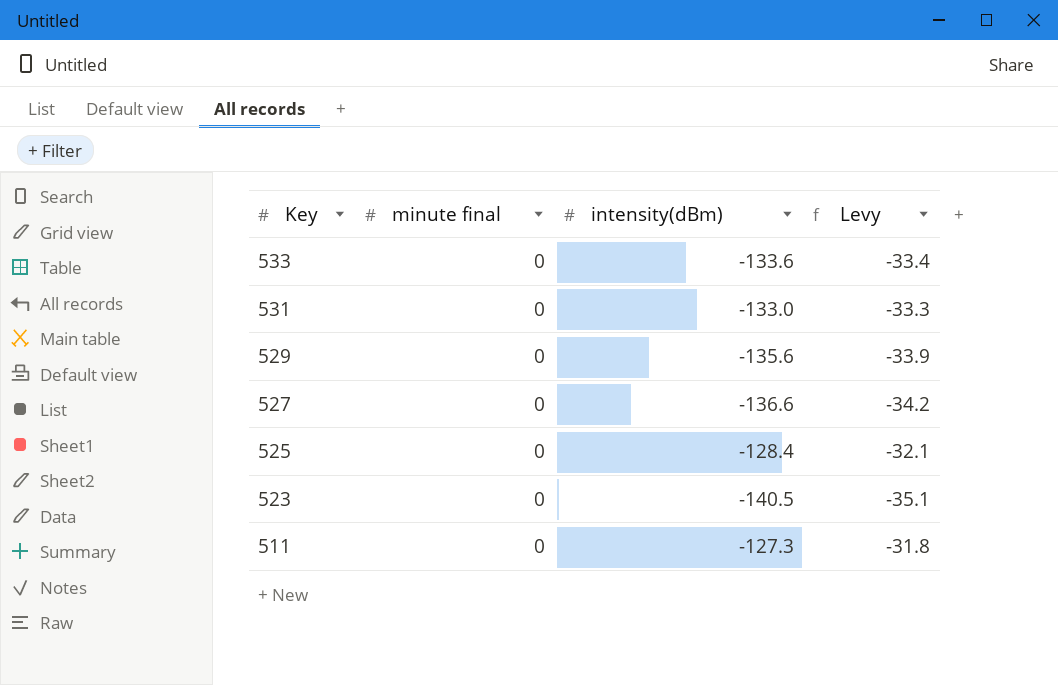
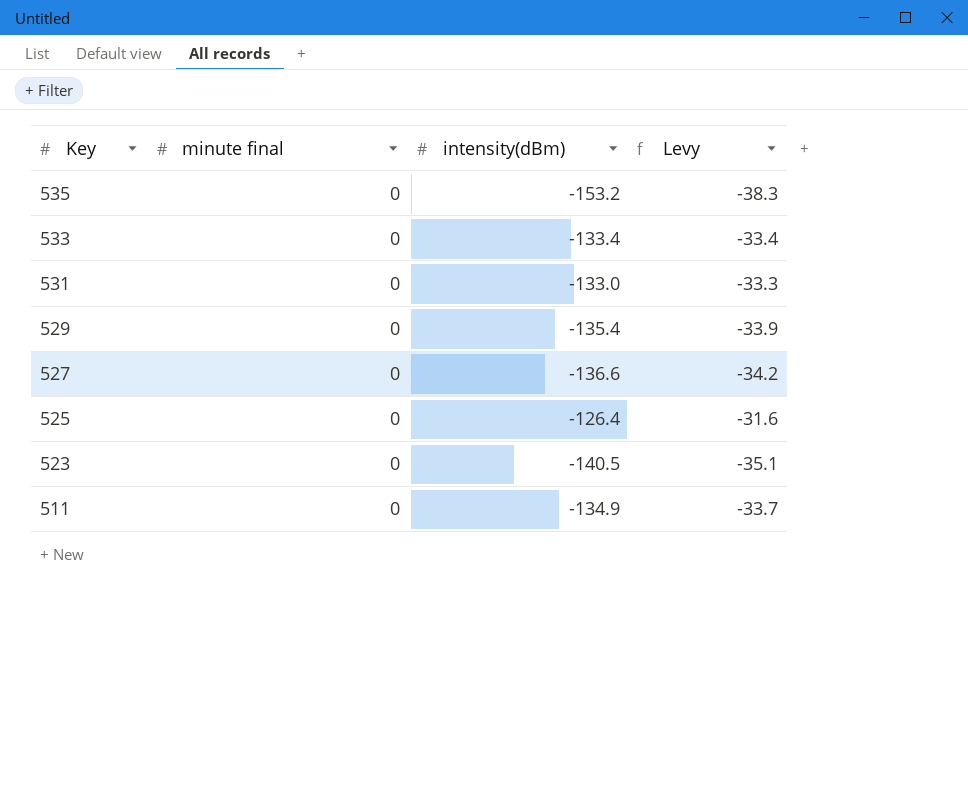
row 535: none -> 0 | -153.2 | -38.3
533 | intensity(dBm): -133.6 -> -133.4
529 | intensity(dBm): -135.6 -> -135.4
525 | intensity(dBm): -128.4 -> -126.4
525 | Levy: -32.1 -> -31.6
511 | intensity(dBm): -127.3 -> -134.9
511 | Levy: -31.8 -> -33.7

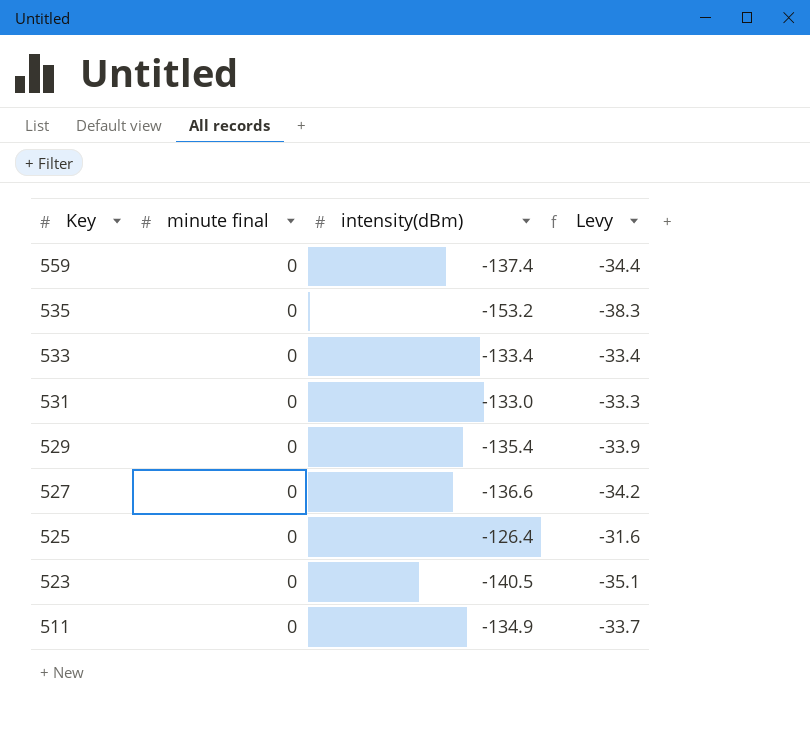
row 559: none -> 0 | -137.4 | -34.4

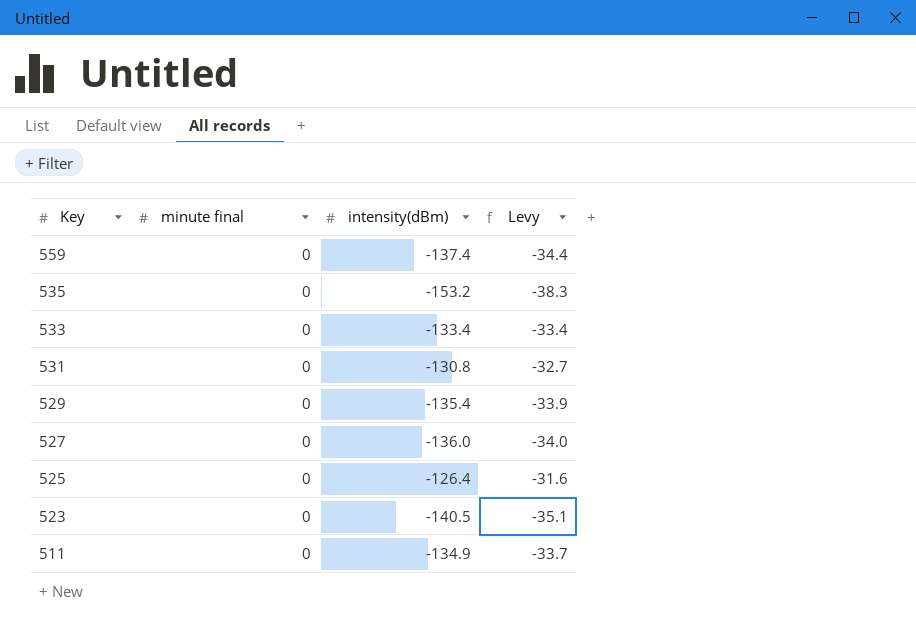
531 | intensity(dBm): -133.0 -> -130.8
531 | Levy: -33.3 -> -32.7
527 | intensity(dBm): -136.6 -> -136.0
527 | Levy: -34.2 -> -34.0

